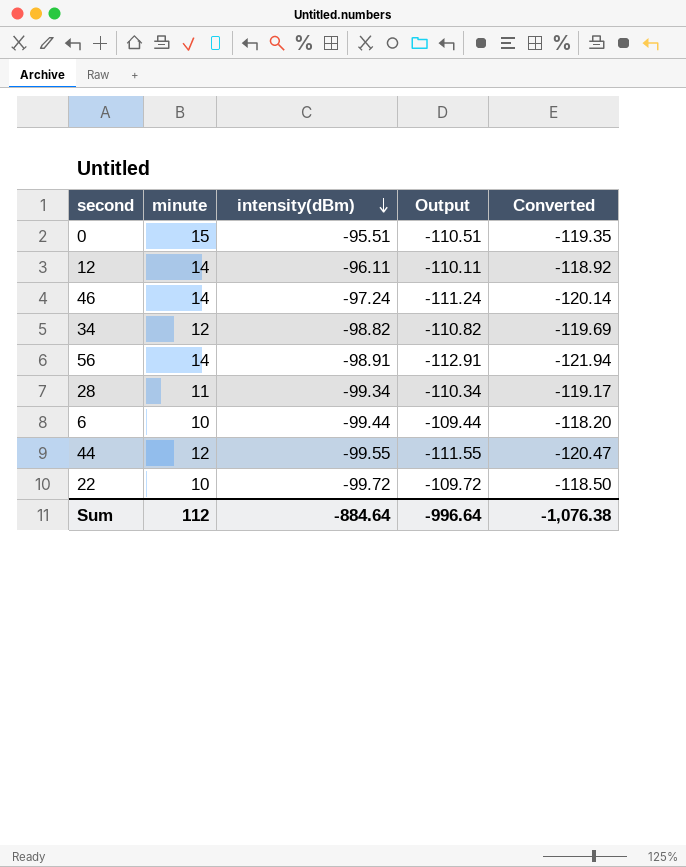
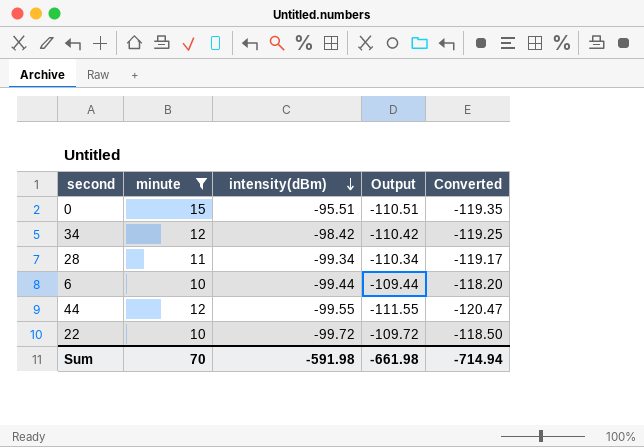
filter: none -> minute != 14
34 | intensity(dBm): -98.82 -> -98.42
34 | Output: -110.82 -> -110.42
34 | Converted: -119.69 -> -119.25
Sum | minute: 112 -> 70
Sum | intensity(dBm): -884.64 -> -591.98
Sum | Output: -996.64 -> -661.98
Sum | Converted: -1,076.38 -> -714.94

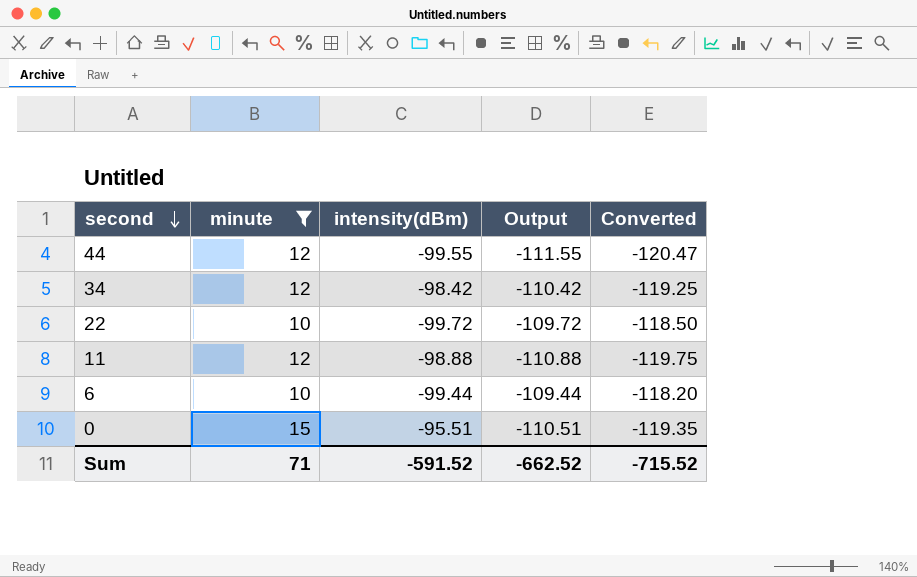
row order: intensity(dBm) descending -> second descending
row 28: 11 | -99.34 | -110.34 | -119.17 -> none
row 11: none -> 12 | -98.88 | -110.88 | -119.75
Sum | minute: 70 -> 71
Sum | intensity(dBm): -591.98 -> -591.52
Sum | Output: -661.98 -> -662.52
Sum | Converted: -714.94 -> -715.52

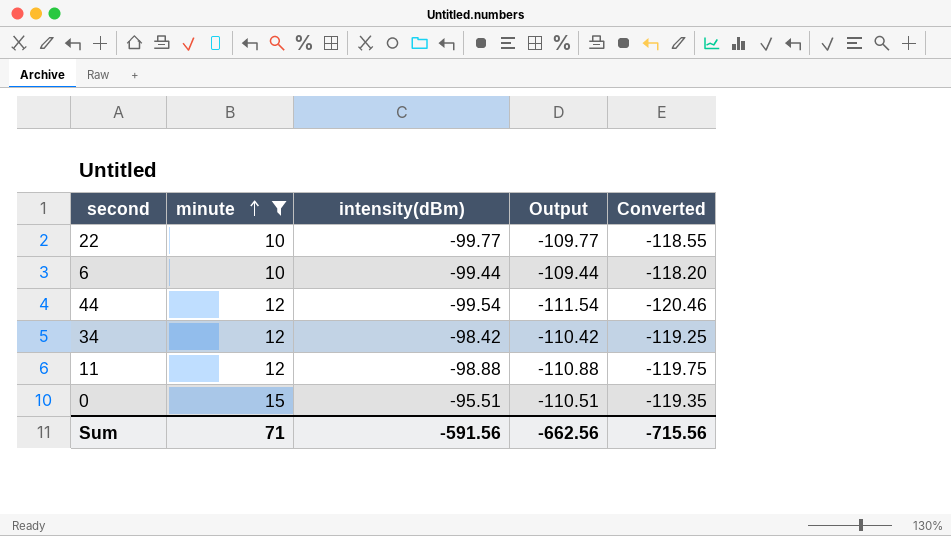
row order: second descending -> minute ascending
22 | intensity(dBm): -99.72 -> -99.77
22 | Output: -109.72 -> -109.77
22 | Converted: -118.50 -> -118.55
44 | intensity(dBm): -99.55 -> -99.54
44 | Output: -111.55 -> -111.54
44 | Converted: -120.47 -> -120.46
Sum | intensity(dBm): -591.52 -> -591.56
Sum | Output: -662.52 -> -662.56
Sum | Converted: -715.52 -> -715.56

